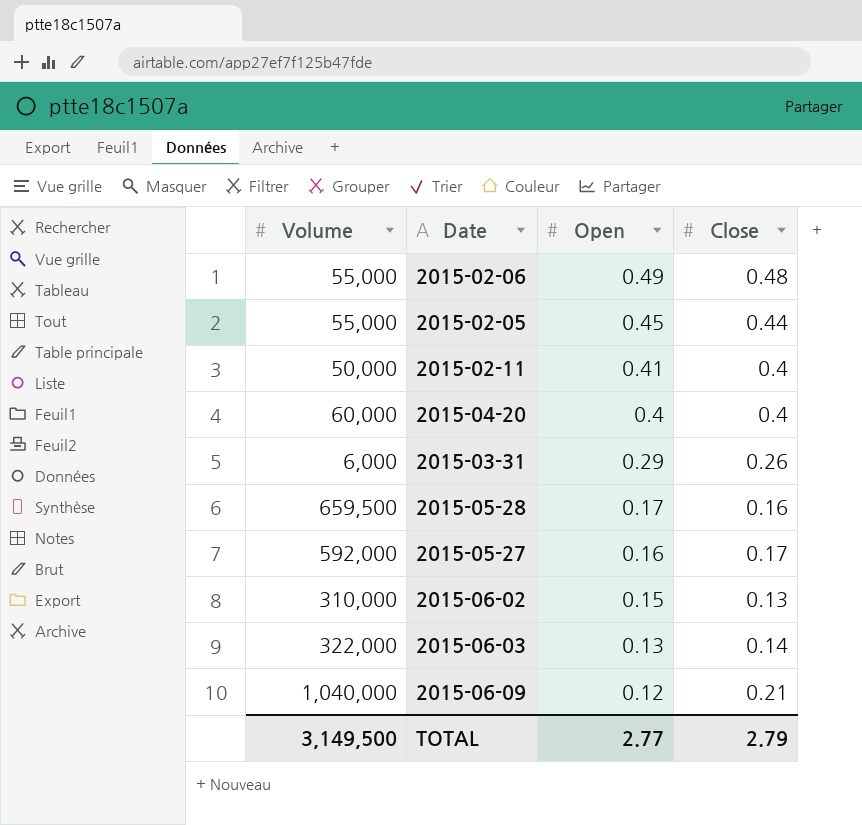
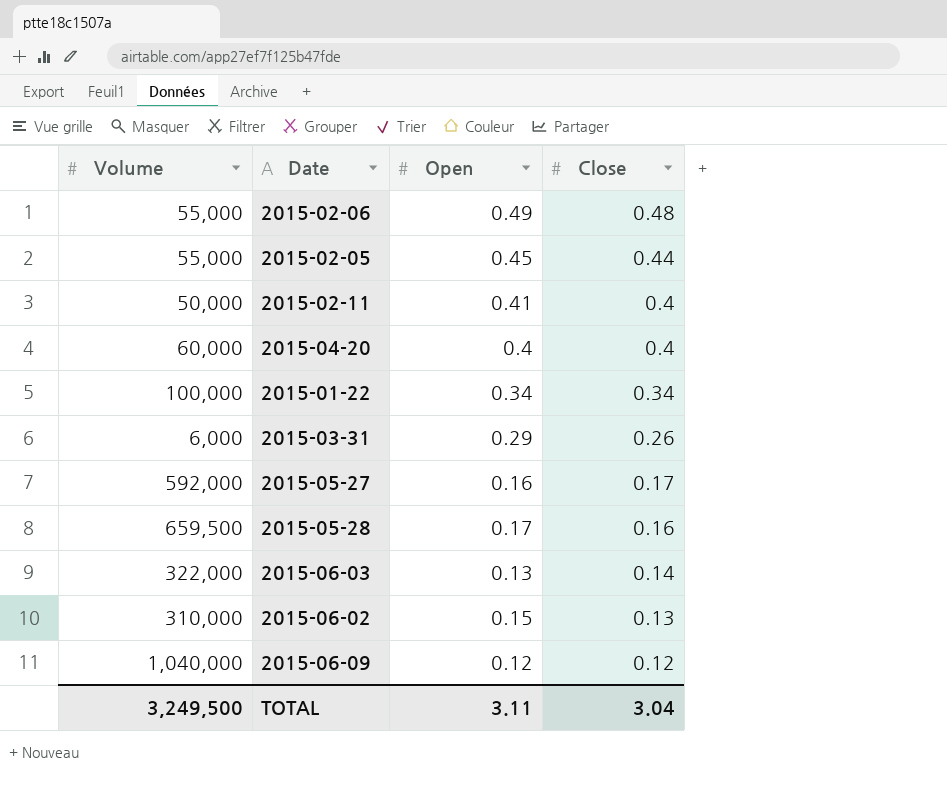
row order: Open descending -> Close descending
row 2015-01-22: none -> 100,000 | 0.34 | 0.34
2015-06-09 | Close: 0.21 -> 0.12
TOTAL | Volume: 3,149,500 -> 3,249,500
TOTAL | Open: 2.77 -> 3.11
TOTAL | Close: 2.79 -> 3.04

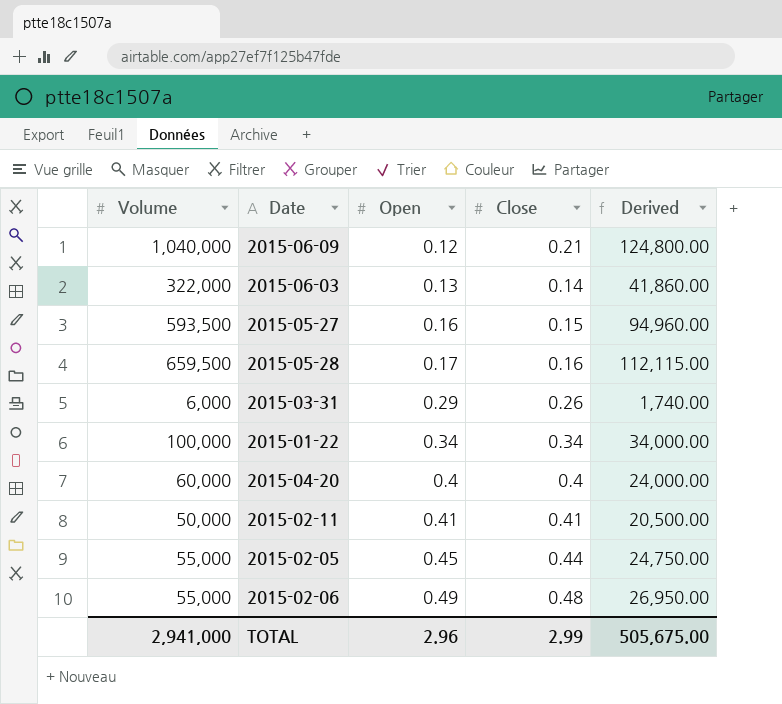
row order: Close descending -> Open ascending
column Derived | formula: none -> [Volume] * [Open]
row 2015-06-02: 310,000 | 0.15 | 0.13 -> none
2015-06-09 | Close: 0.12 -> 0.21
2015-05-27 | Volume: 592,000 -> 593,500
2015-05-27 | Close: 0.17 -> 0.15
2015-02-11 | Close: 0.4 -> 0.41
TOTAL | Volume: 3,249,500 -> 2,941,000
TOTAL | Open: 3.11 -> 2.96
TOTAL | Close: 3.04 -> 2.99

